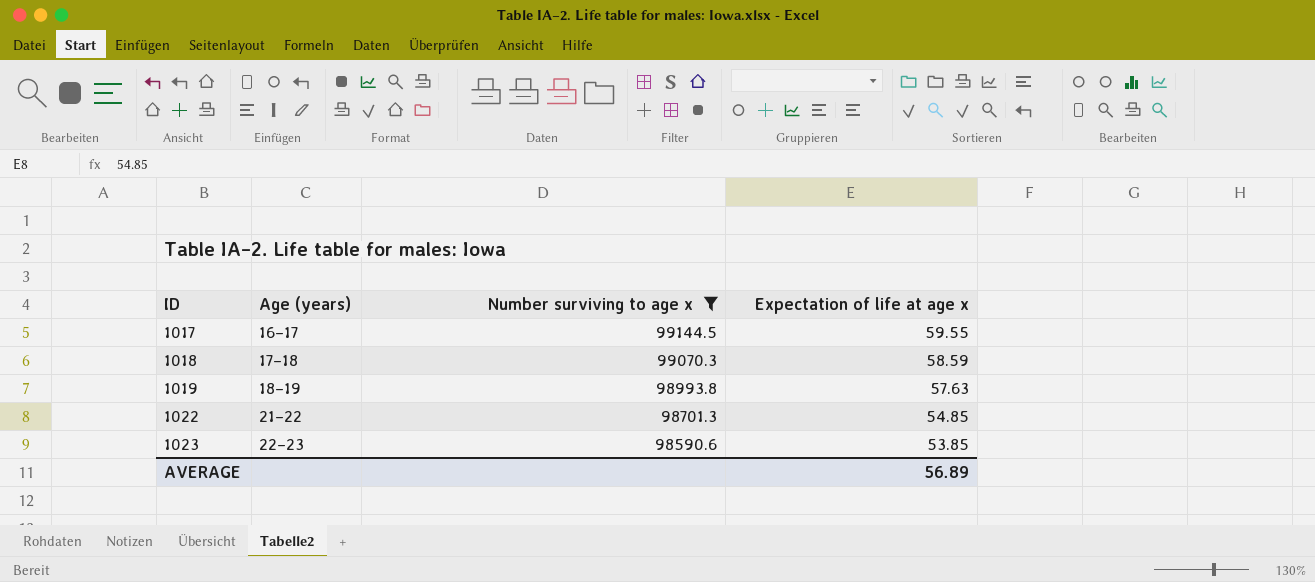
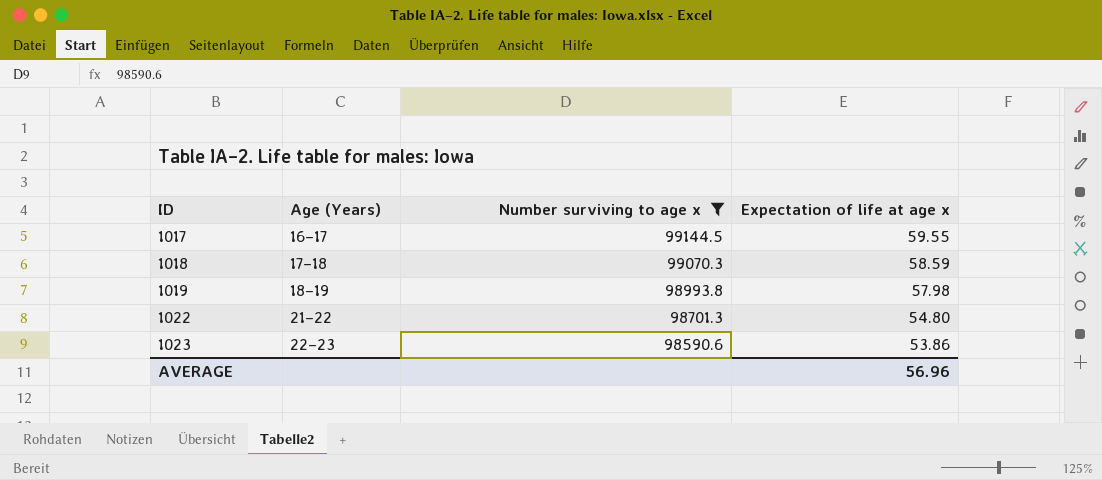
column name: Age (years) -> Age (Years)
1019 | Expectation of life at age x: 57.63 -> 57.98
1022 | Expectation of life at age x: 54.85 -> 54.80
1023 | Expectation of life at age x: 53.85 -> 53.86
AVERAGE | Expectation of life at age x: 56.89 -> 56.96

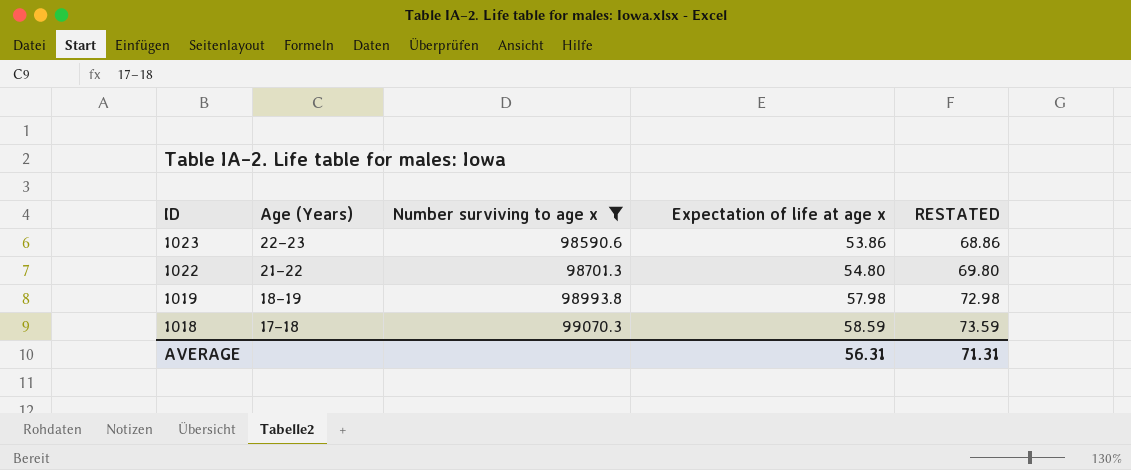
row order: ID ascending -> ID descending
column RESTATED | formula: none -> [Expectation of life at age x] + 15
row 1017: 16–17 | 99144.5 | 59.55 -> none
AVERAGE | Expectation of life at age x: 56.96 -> 56.31

